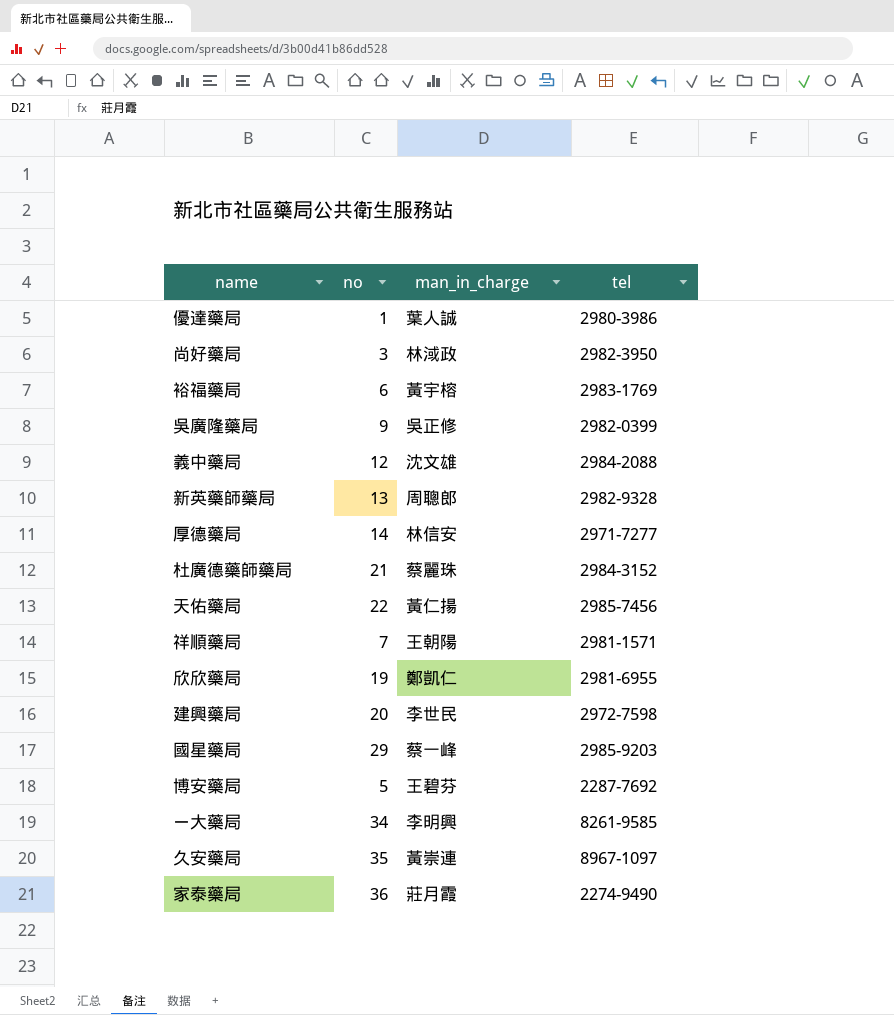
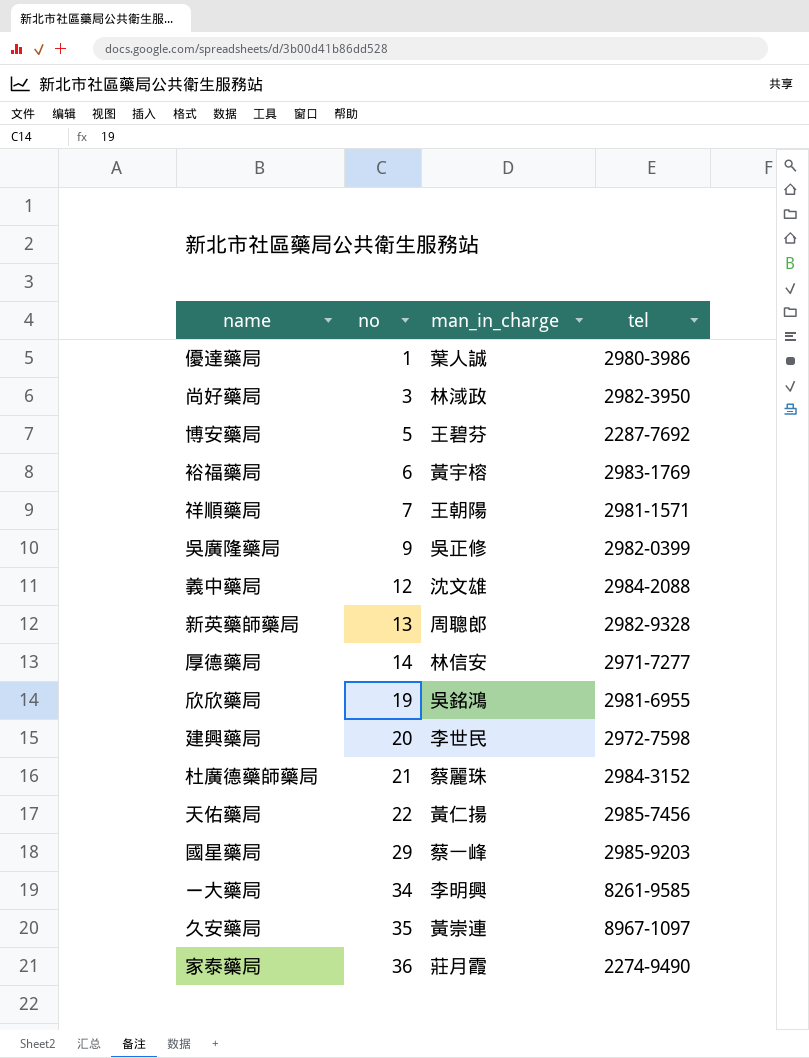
row order: none -> no ascending
欣欣藥局 | man_in_charge: 鄭凱仁 -> 吳銘鴻

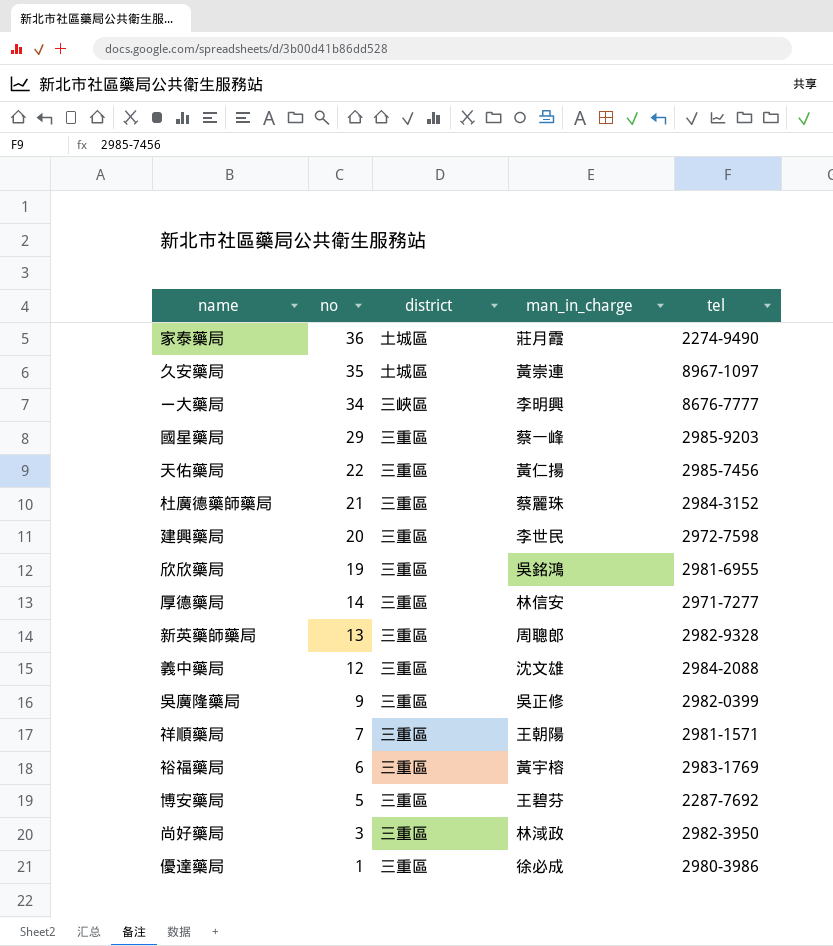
row order: no ascending -> no descending
column district | position: none -> 3
ㄧ大藥局 | tel: 8261-9585 -> 8676-7777
優達藥局 | man_in_charge: 葉人誠 -> 徐必成

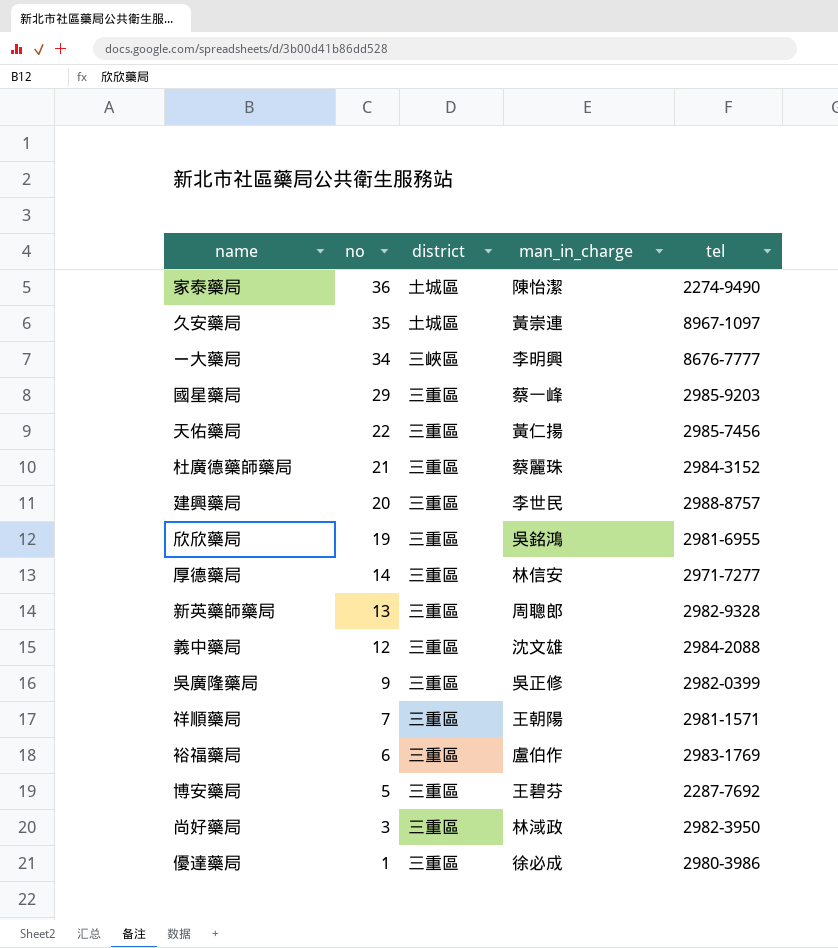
家泰藥局 | man_in_charge: 莊月霞 -> 陳怡潔
建興藥局 | tel: 2972-7598 -> 2988-8757
裕福藥局 | man_in_charge: 黃宇榕 -> 盧伯作

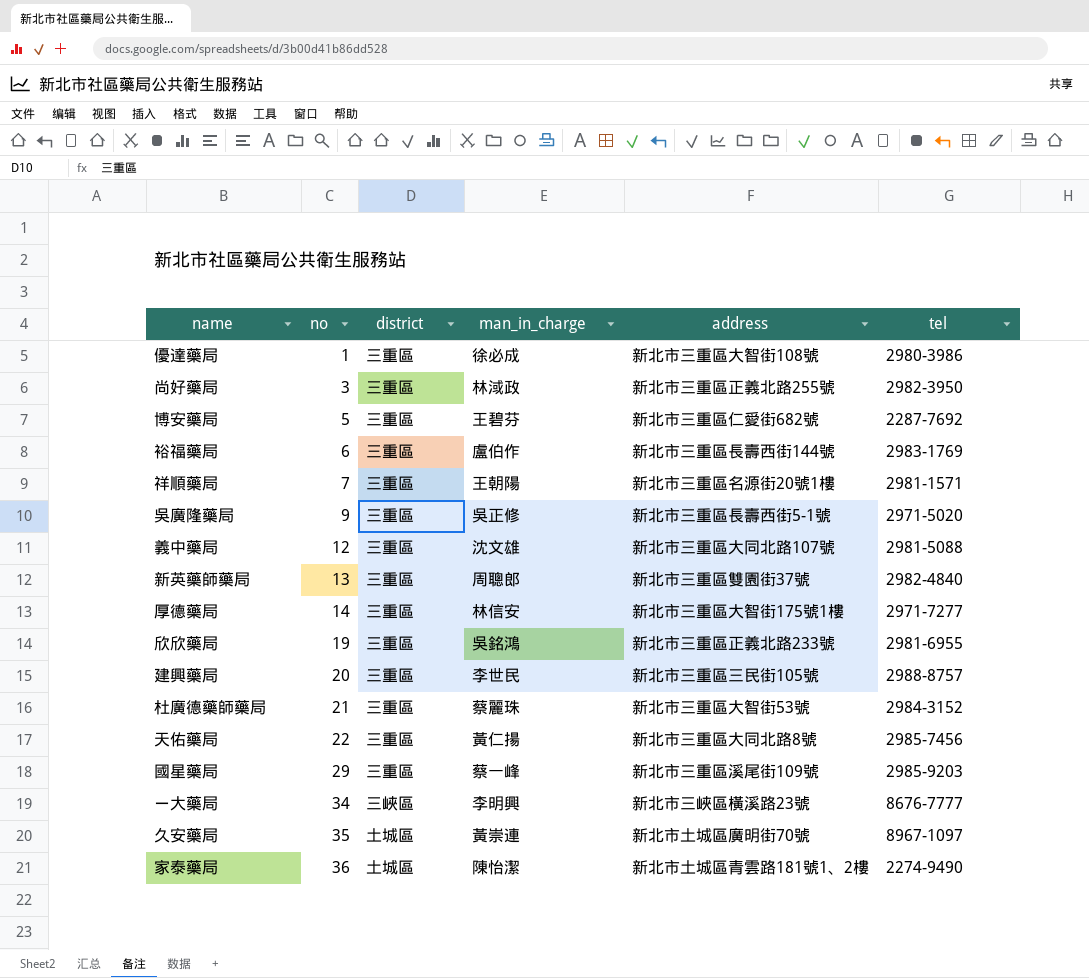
row order: no descending -> no ascending
column address | position: none -> 5
吳廣隆藥局 | tel: 2982-0399 -> 2971-5020
義中藥局 | tel: 2984-2088 -> 2981-5088
新英藥師藥局 | tel: 2982-9328 -> 2982-4840

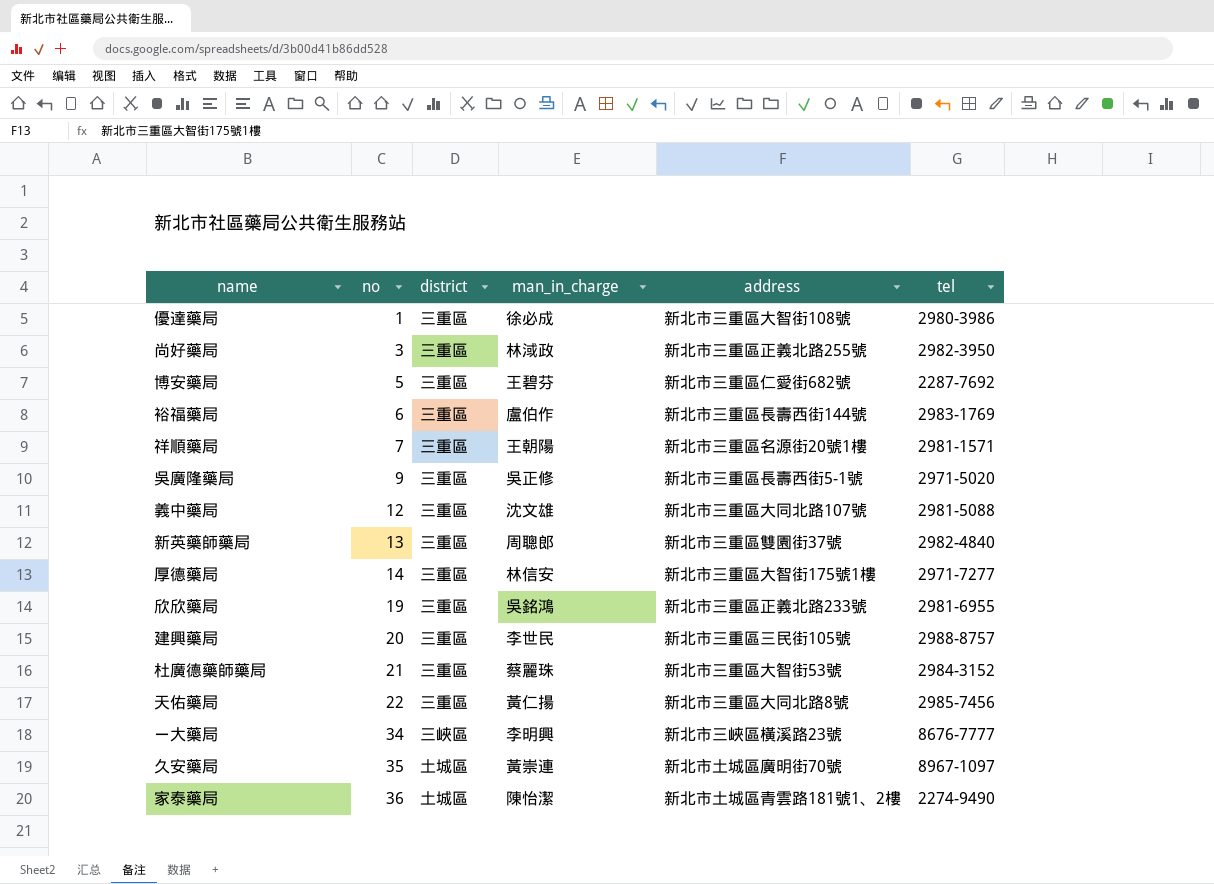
row 國星藥局: 29 | 三重區 | 蔡一峰 | 新北市三重區溪尾街109號 | 2985-9203 -> none

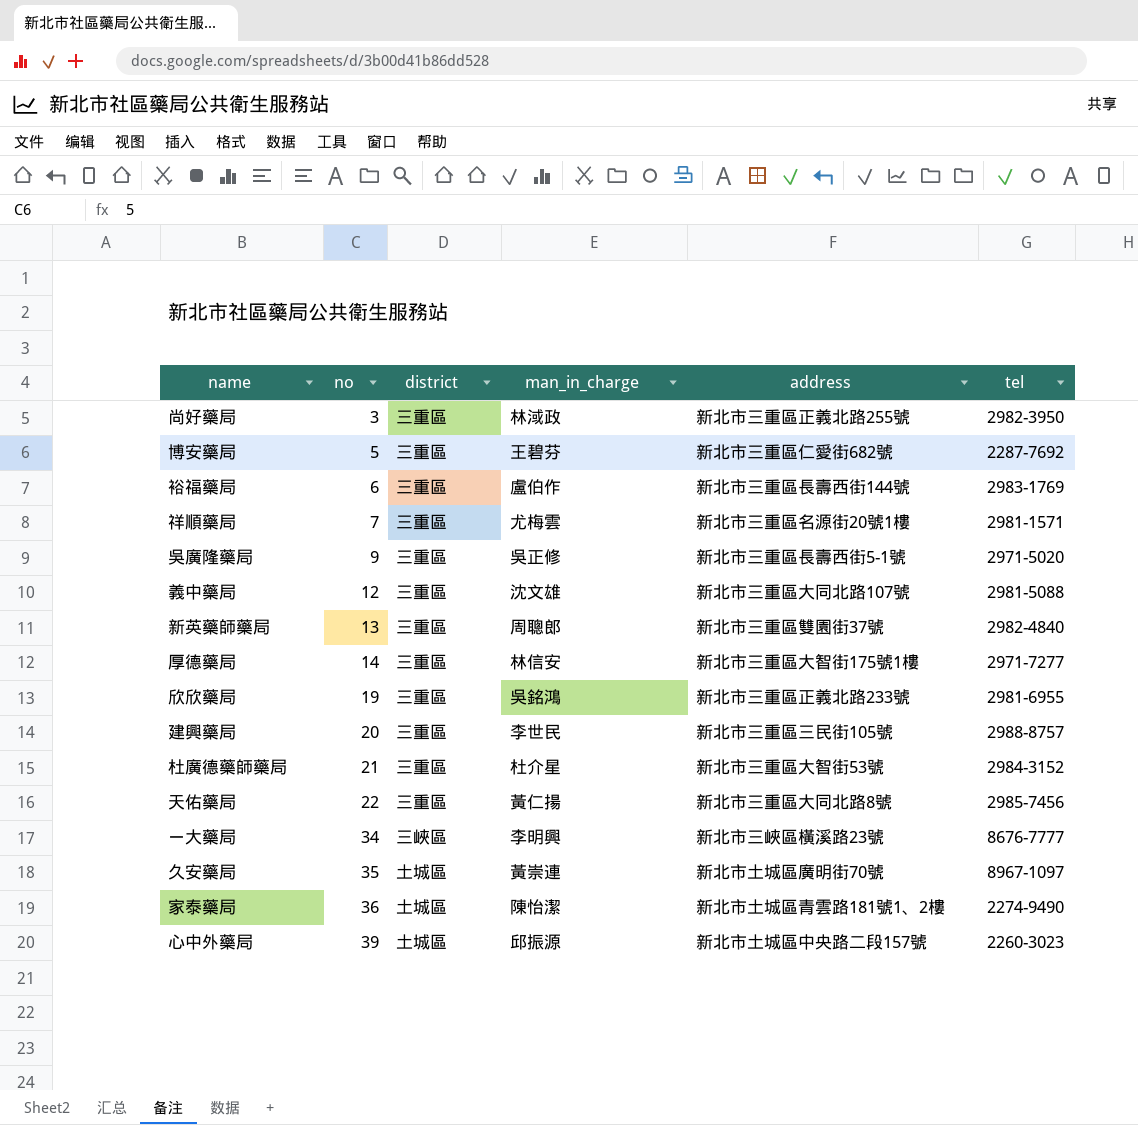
row 優達藥局: 1 | 三重區 | 徐必成 | 新北市三重區大智街108號 | 2980-3986 -> none
祥順藥局 | man_in_charge: 王朝陽 -> 尤梅雲
杜廣德藥師藥局 | man_in_charge: 蔡麗珠 -> 杜介星
row 心中外藥局: none -> 39 | 土城區 | 邱振源 | 新北市土城區中央路二段157號 | 2260-3023

